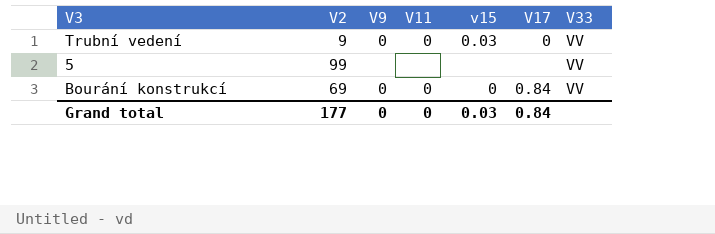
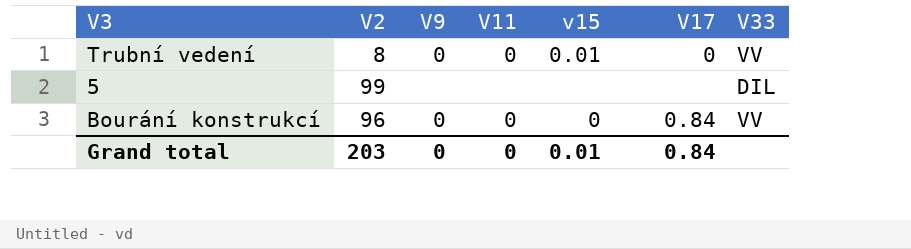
Trubní vedení | V2: 9 -> 8
Trubní vedení | v15: 0.03 -> 0.01
5 | V33: VV -> DIL
Bourání konstrukcí | V2: 69 -> 96
Grand total | V2: 177 -> 203
Grand total | v15: 0.03 -> 0.01

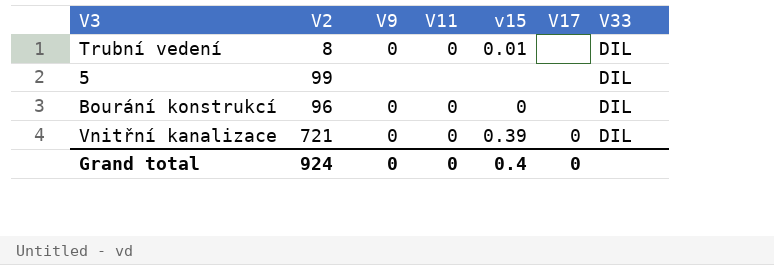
Trubní vedení | V17: 0 -> none
Trubní vedení | V33: VV -> DIL
Bourání konstrukcí | V17: 0.84 -> none
Bourání konstrukcí | V33: VV -> DIL
row Vnitřní kanalizace: none -> 721 | 0 | 0 | 0.39 | 0 | DIL
Grand total | V2: 203 -> 924
Grand total | v15: 0.01 -> 0.4
Grand total | V17: 0.84 -> 0

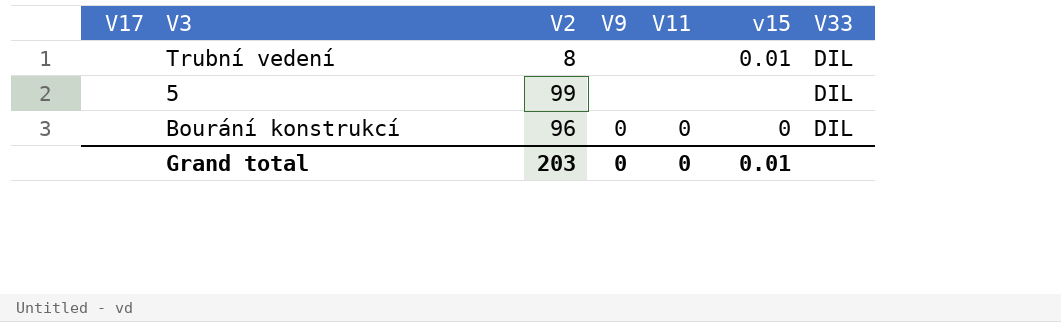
column V17 | position: 6 -> 1
row Vnitřní kanalizace: 721 | 0 | 0 | 0.39 | 0 | DIL -> none
Trubní vedení | V9: 0 -> none
Trubní vedení | V11: 0 -> none
Grand total | V17: 0 -> none
Grand total | V2: 924 -> 203
Grand total | v15: 0.4 -> 0.01

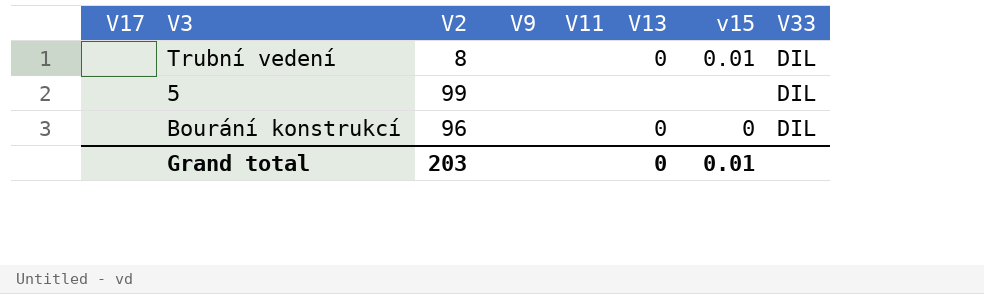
column V13 | position: none -> 6
Bourání konstrukcí | V9: 0 -> none
Bourání konstrukcí | V11: 0 -> none
Grand total | V9: 0 -> none
Grand total | V11: 0 -> none

